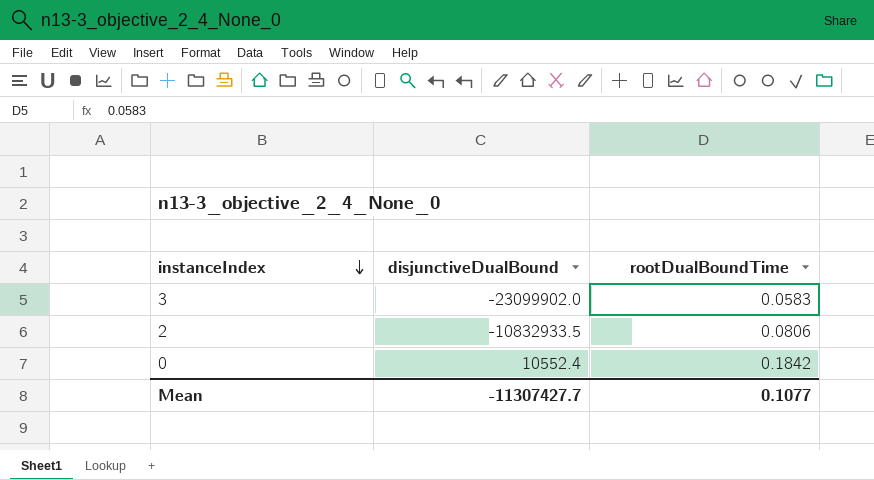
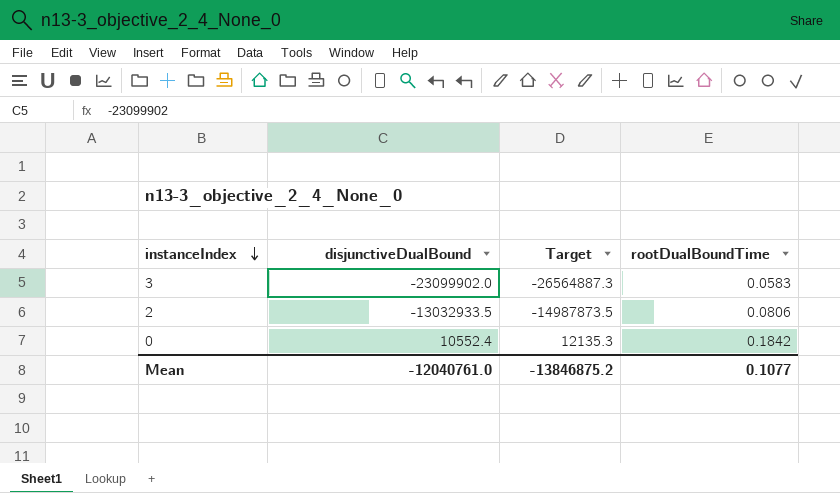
column Target | formula: none -> [disjunctiveDualBound] * 1.15
2 | disjunctiveDualBound: -10832933.5 -> -13032933.5
Mean | disjunctiveDualBound: -11307427.7 -> -12040761.0

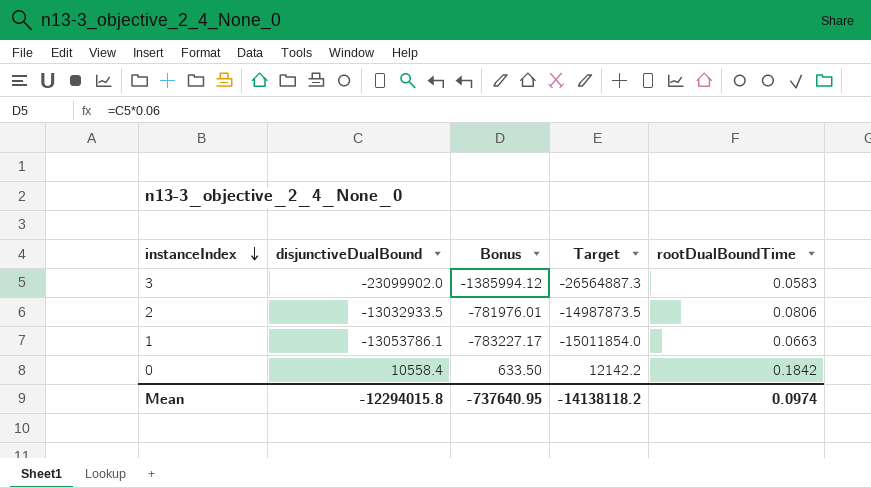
column Bonus | formula: none -> [disjunctiveDualBound] * 0.06
row 1: none -> -13053786.1 | -783227.17 | -15011854.0 | 0.0663
0 | disjunctiveDualBound: 10552.4 -> 10558.4
0 | Target: 12135.3 -> 12142.2
Mean | disjunctiveDualBound: -12040761.0 -> -12294015.8
Mean | Target: -13846875.2 -> -14138118.2
Mean | rootDualBoundTime: 0.1077 -> 0.0974

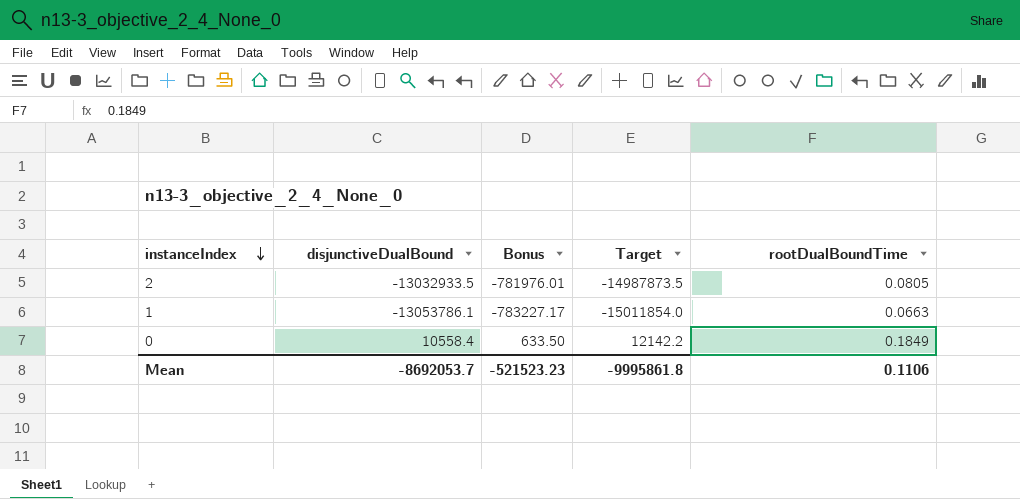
row 3: -23099902.0 | -1385994.12 | -26564887.3 | 0.0583 -> none
2 | rootDualBoundTime: 0.0806 -> 0.0805
0 | rootDualBoundTime: 0.1842 -> 0.1849
Mean | disjunctiveDualBound: -12294015.8 -> -8692053.7
Mean | Bonus: -737640.95 -> -521523.23
Mean | Target: -14138118.2 -> -9995861.8
Mean | rootDualBoundTime: 0.0974 -> 0.1106

